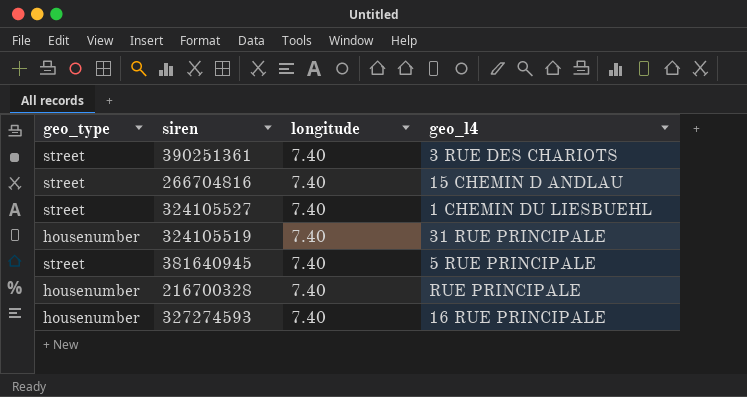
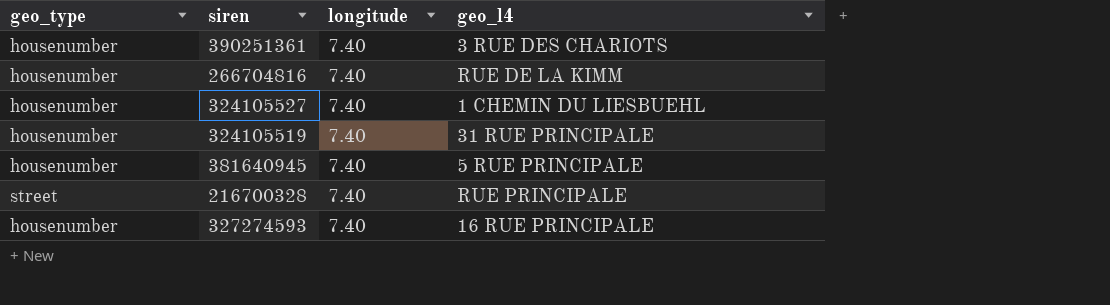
390251361 | geo_type: street -> housenumber
266704816 | geo_type: street -> housenumber
266704816 | geo_l4: 15 CHEMIN D ANDLAU -> RUE DE LA KIMM
324105527 | geo_type: street -> housenumber
381640945 | geo_type: street -> housenumber
216700328 | geo_type: housenumber -> street

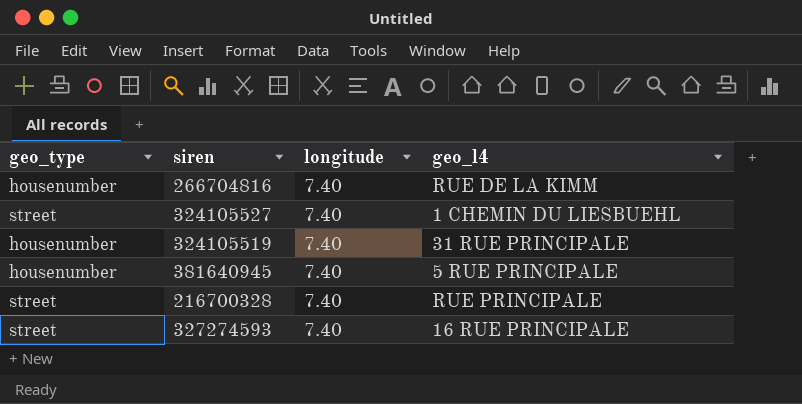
row 390251361: housenumber | 7.40 | 3 RUE DES CHARIOTS -> none
324105527 | geo_type: housenumber -> street
327274593 | geo_type: housenumber -> street

